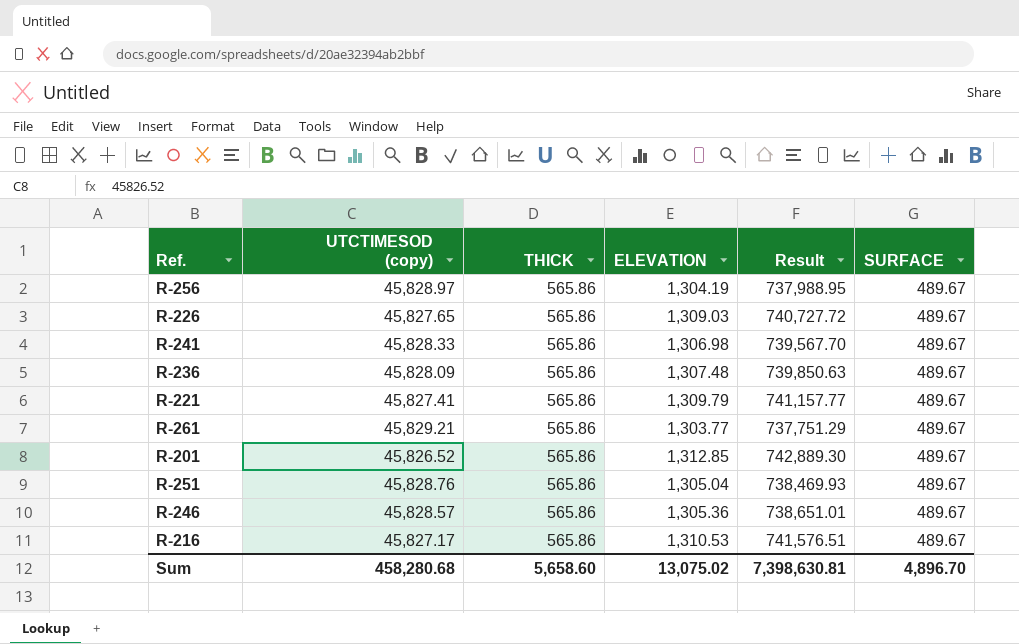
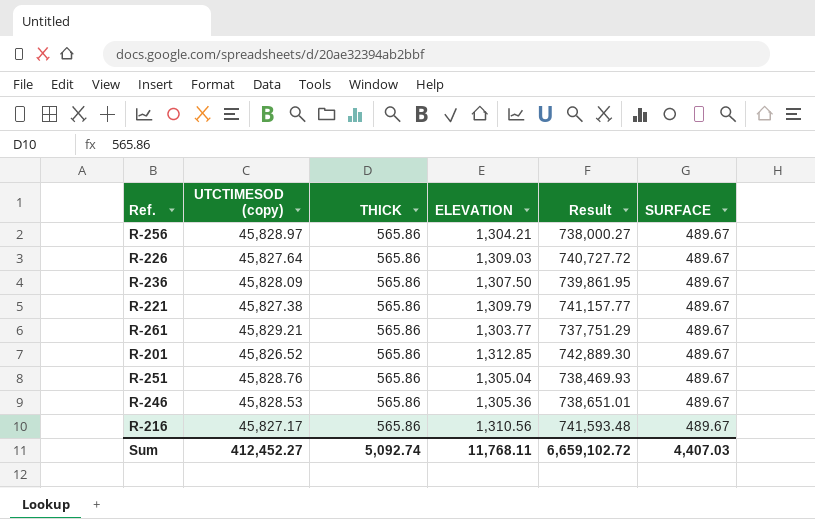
row R-241: 45,828.33 | 565.86 | 1,306.98 | 739,567.70 | 489.67 -> none
R-256 | ELEVATION: 1,304.19 -> 1,304.21
R-256 | Result: 737,988.95 -> 738,000.27
R-226 | UTCTIMESOD (copy): 45,827.65 -> 45,827.64
R-236 | ELEVATION: 1,307.48 -> 1,307.50
R-236 | Result: 739,850.63 -> 739,861.95
R-221 | UTCTIMESOD (copy): 45,827.41 -> 45,827.38
R-246 | UTCTIMESOD (copy): 45,828.57 -> 45,828.53
R-216 | ELEVATION: 1,310.53 -> 1,310.56
R-216 | Result: 741,576.51 -> 741,593.48
Sum | UTCTIMESOD (copy): 458,280.68 -> 412,452.27
Sum | THICK: 5,658.60 -> 5,092.74
Sum | ELEVATION: 13,075.02 -> 11,768.11
Sum | Result: 7,398,630.81 -> 6,659,102.72
Sum | SURFACE: 4,896.70 -> 4,407.03

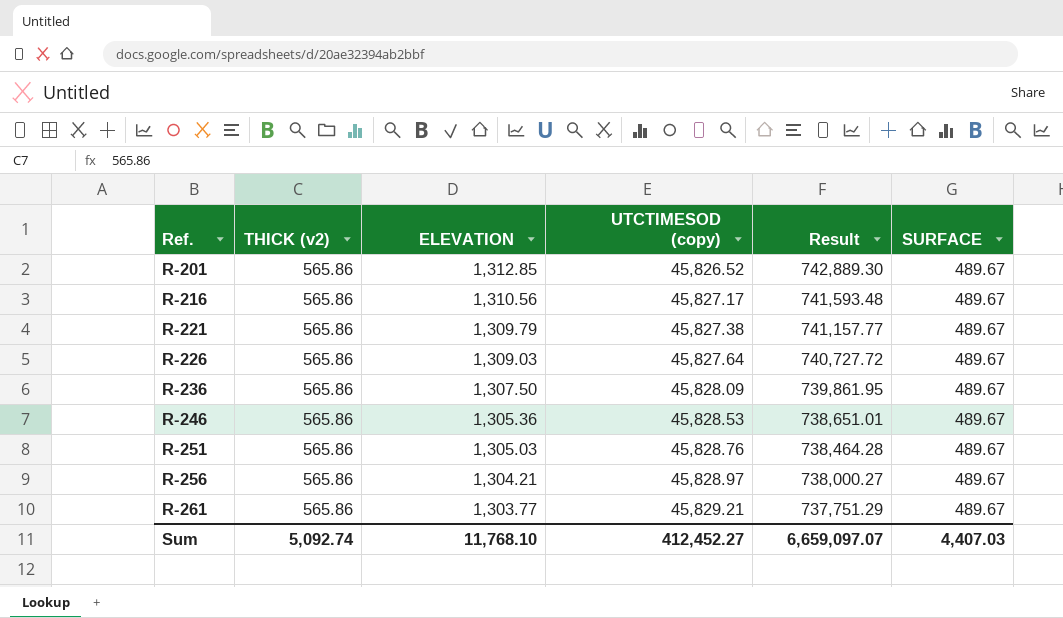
row order: none -> Ref. ascending
column name: THICK -> THICK (v2)
column UTCTIMESOD (copy) | position: 2 -> 4
R-251 | ELEVATION: 1,305.04 -> 1,305.03
R-251 | Result: 738,469.93 -> 738,464.28
Sum | ELEVATION: 11,768.11 -> 11,768.10
Sum | Result: 6,659,102.72 -> 6,659,097.07

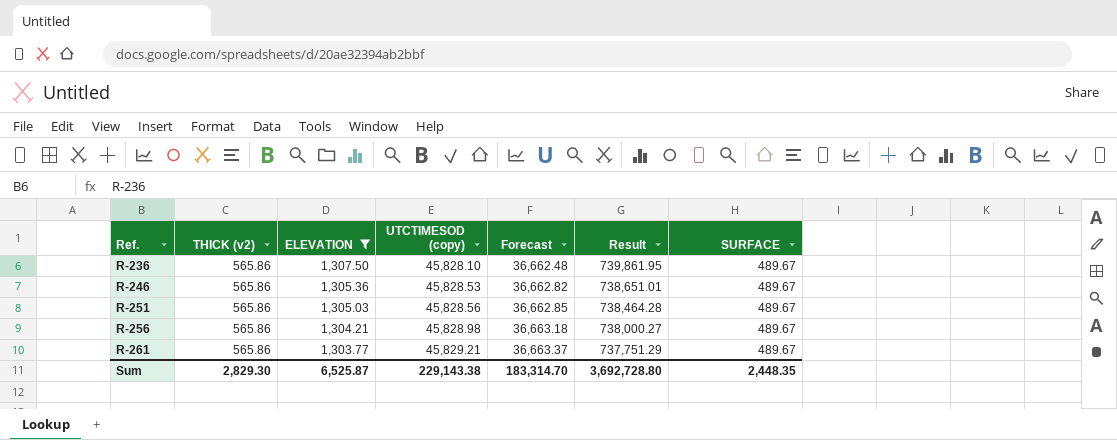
filter: none -> ELEVATION <= 1,307.50
column Forecast | formula: none -> [UTCTIMESOD (copy)] * 0.8
R-236 | UTCTIMESOD (copy): 45,828.09 -> 45,828.10
R-251 | UTCTIMESOD (copy): 45,828.76 -> 45,828.56
R-256 | UTCTIMESOD (copy): 45,828.97 -> 45,828.98
Sum | THICK (v2): 5,092.74 -> 2,829.30
Sum | ELEVATION: 11,768.10 -> 6,525.87
Sum | UTCTIMESOD (copy): 412,452.27 -> 229,143.38
Sum | Result: 6,659,097.07 -> 3,692,728.80
Sum | SURFACE: 4,407.03 -> 2,448.35

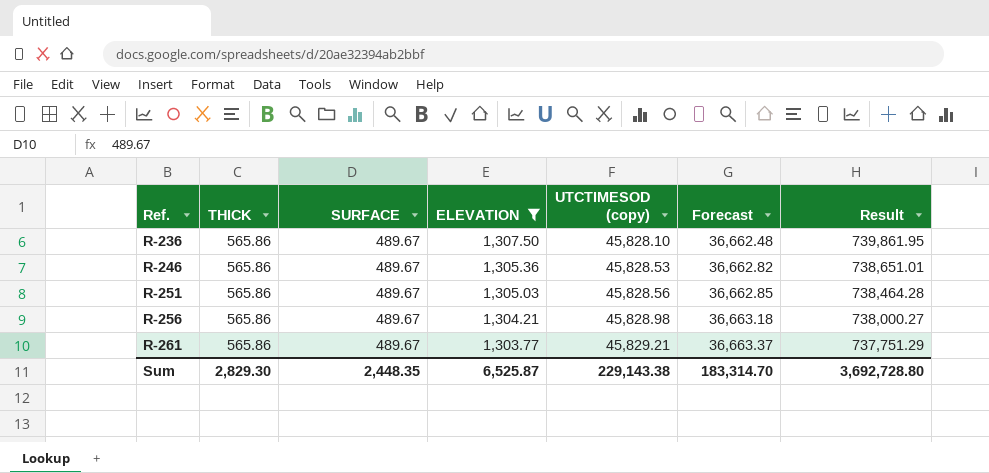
column name: THICK (v2) -> THICK
column SURFACE | position: 7 -> 3

